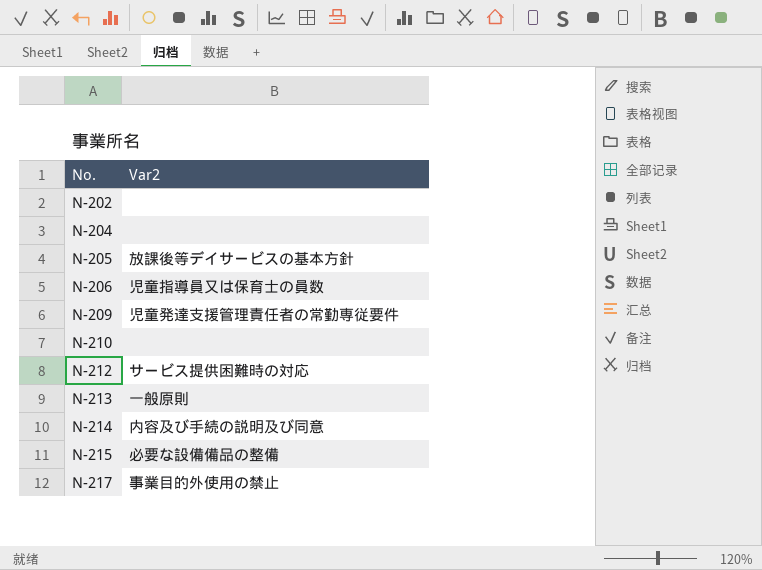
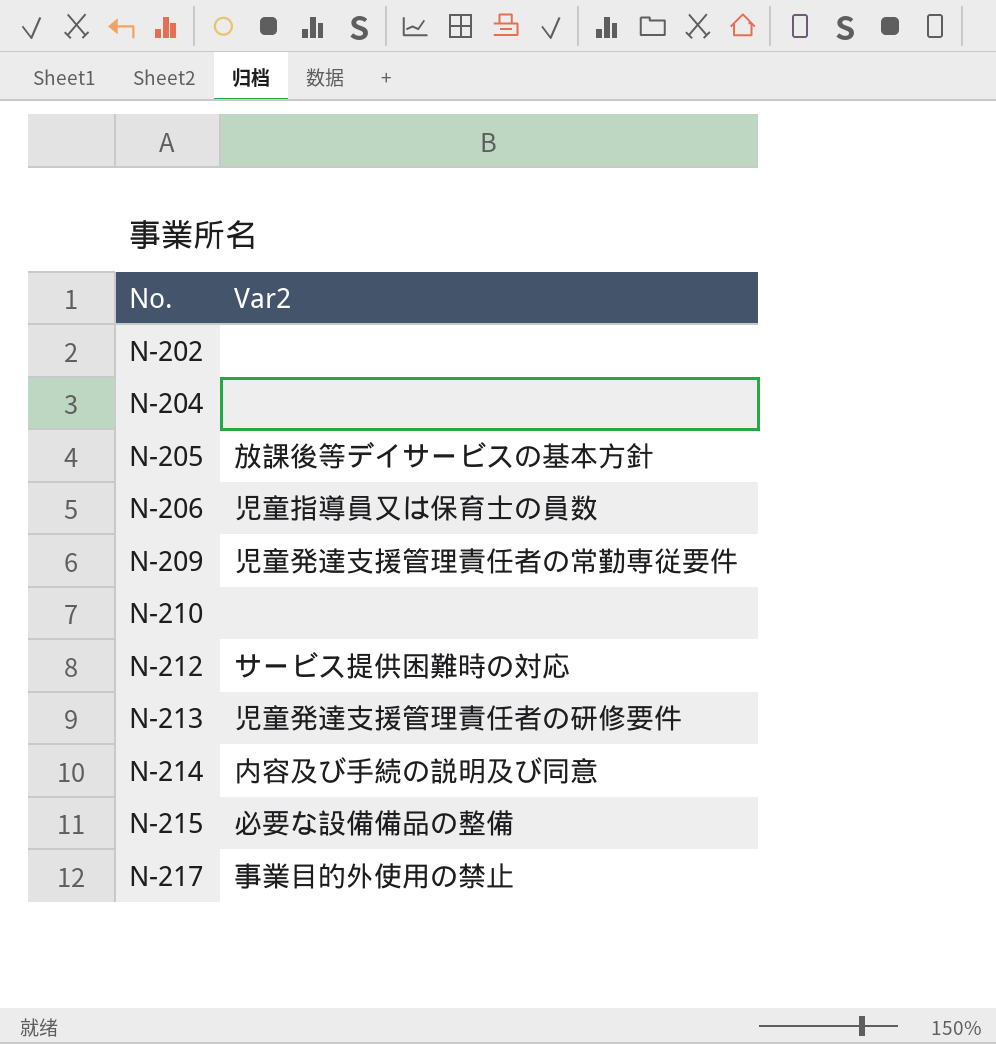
N-213 | Var2: 一般原則 -> 児童発達支援管理責任者の研修要件

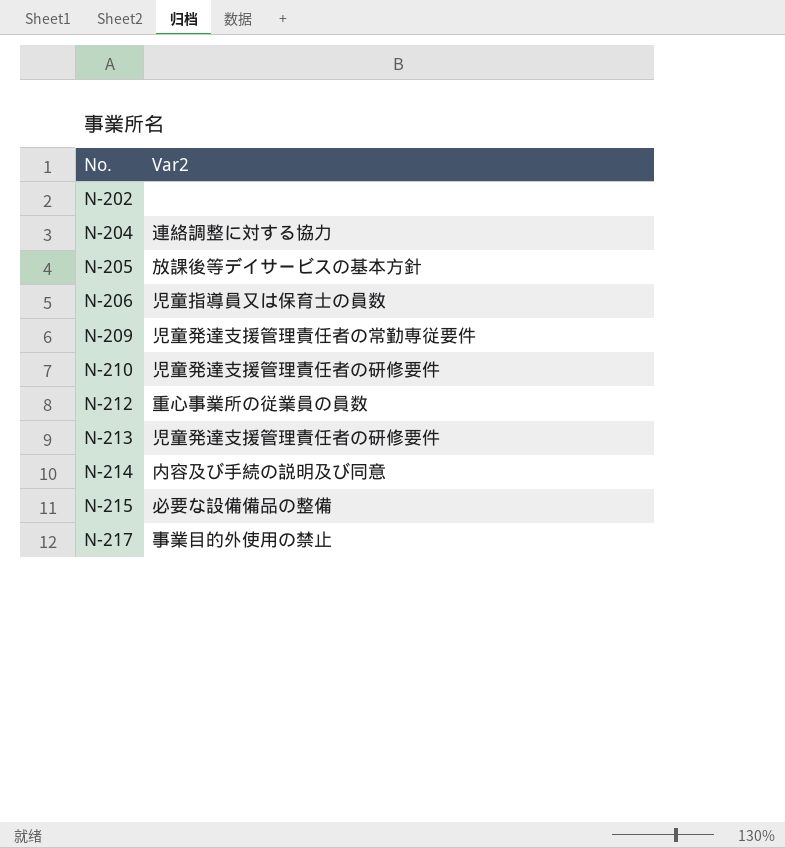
N-204 | Var2: none -> 連絡調整に対する協力
N-210 | Var2: none -> 児童発達支援管理責任者の研修要件
N-212 | Var2: サービス提供困難時の対応 -> 重心事業所の従業員の員数

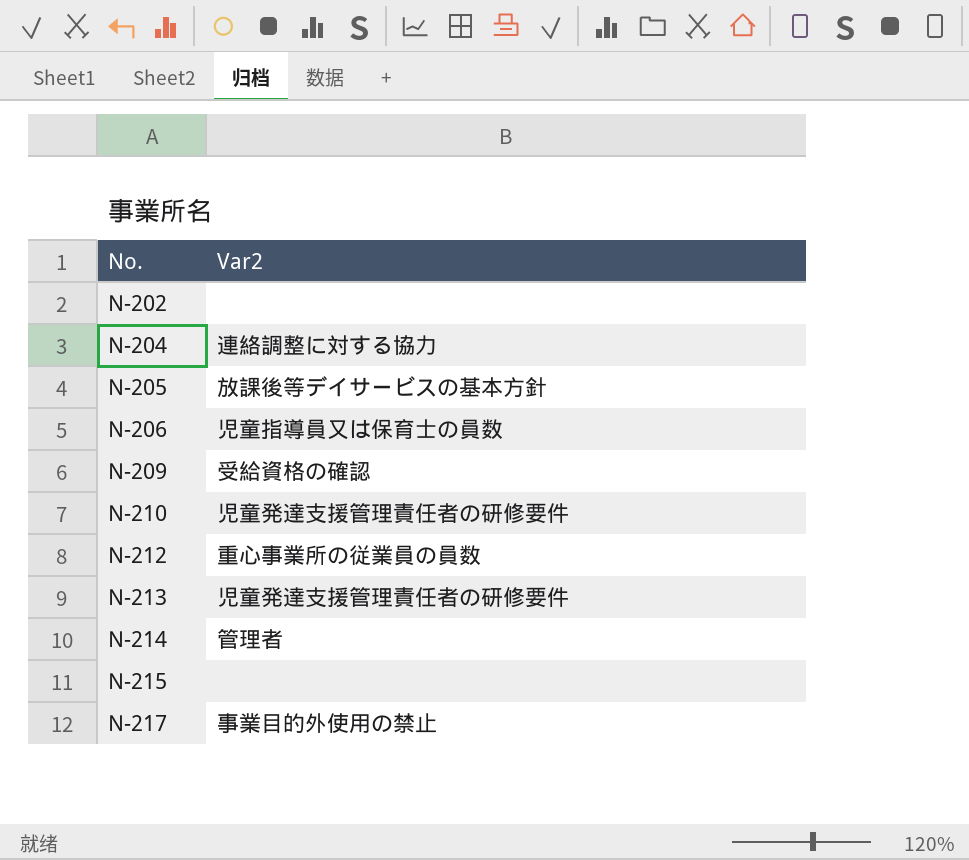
N-209 | Var2: 児童発達支援管理責任者の常勤専従要件 -> 受給資格の確認
N-214 | Var2: 内容及び手続の説明及び同意 -> 管理者
N-215 | Var2: 必要な設備備品の整備 -> none

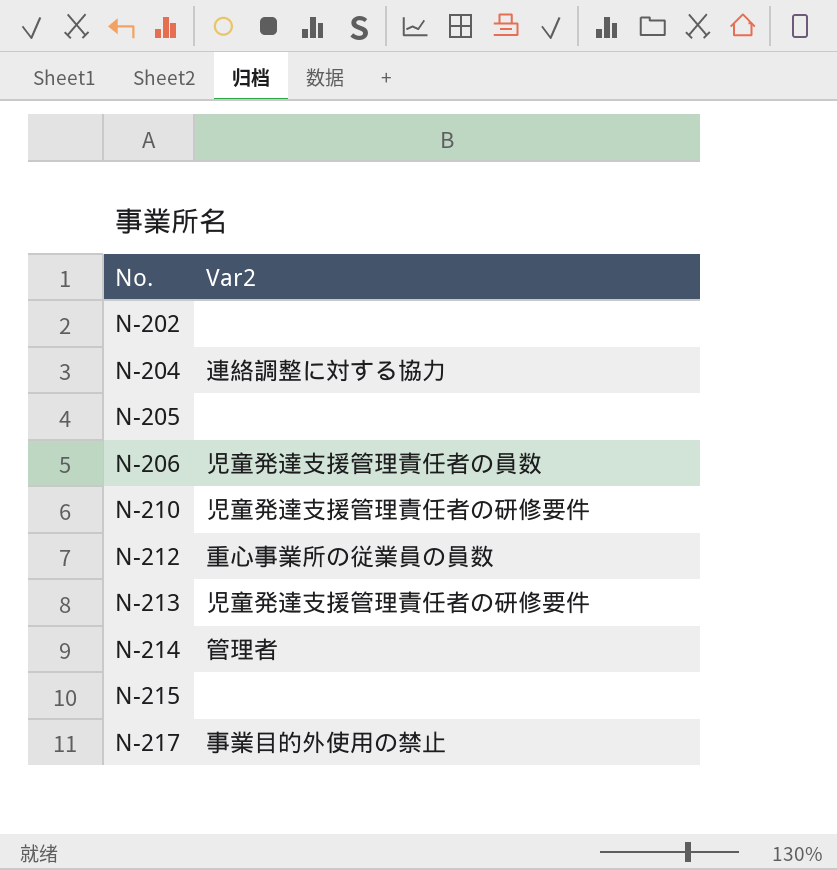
row N-209: 受給資格の確認 -> none
N-205 | Var2: 放課後等デイサービスの基本方針 -> none
N-206 | Var2: 児童指導員又は保育士の員数 -> 児童発達支援管理責任者の員数

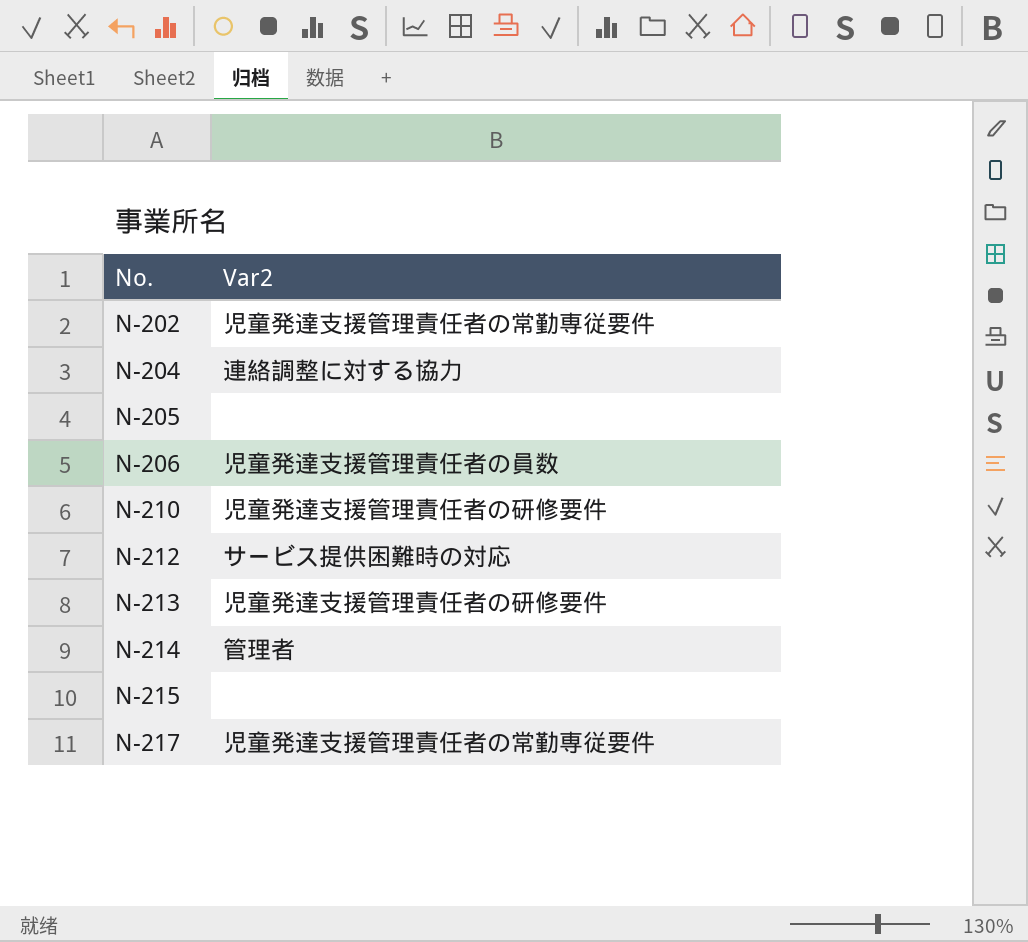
N-202 | Var2: none -> 児童発達支援管理責任者の常勤専従要件
N-212 | Var2: 重心事業所の従業員の員数 -> サービス提供困難時の対応
N-217 | Var2: 事業目的外使用の禁止 -> 児童発達支援管理責任者の常勤専従要件

